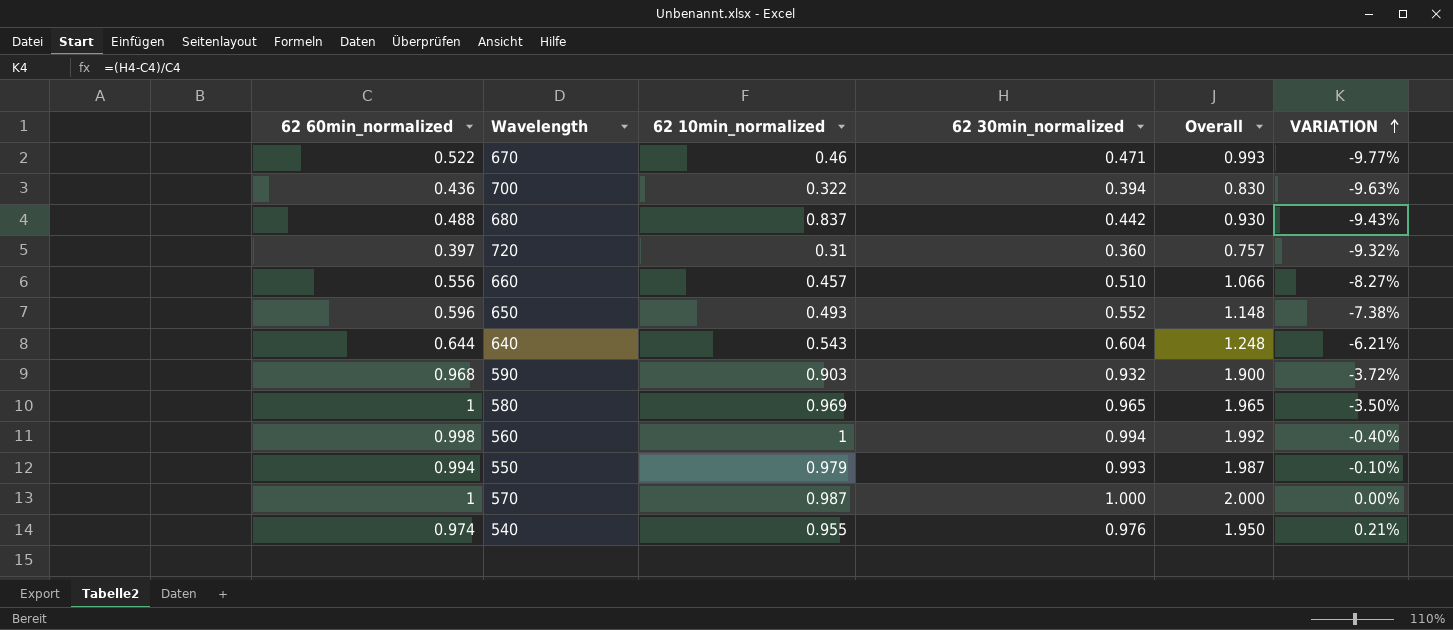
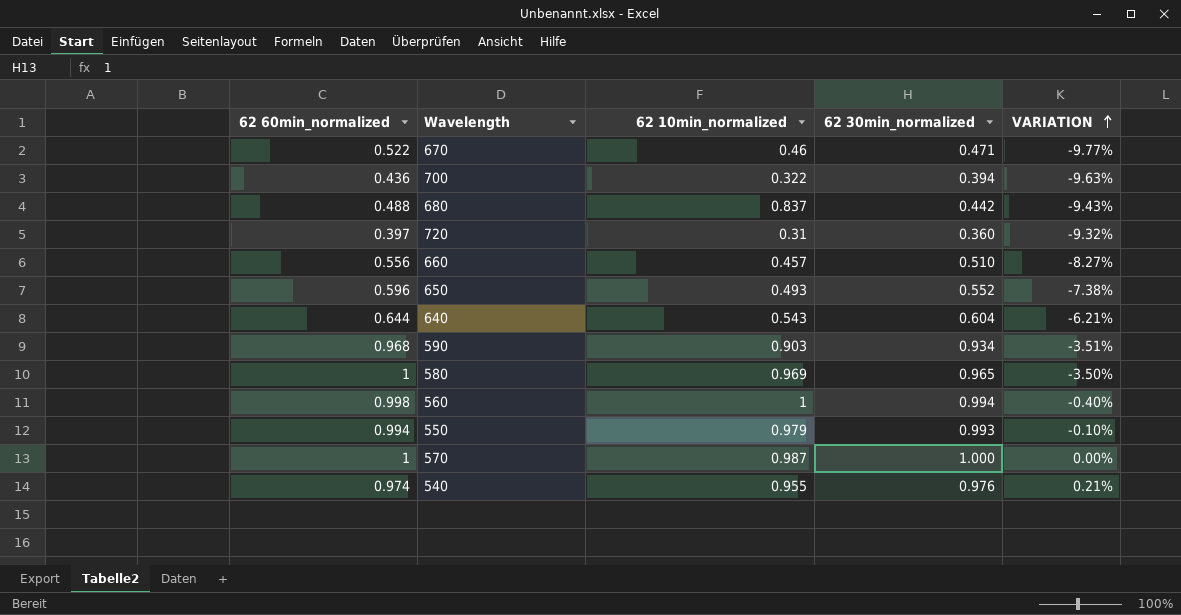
column Overall | formula: [62 60min_normalized] + [62 30min_normalized] -> none
590 | 62 30min_normalized: 0.932 -> 0.934
590 | VARIATION: -3.72% -> -3.51%

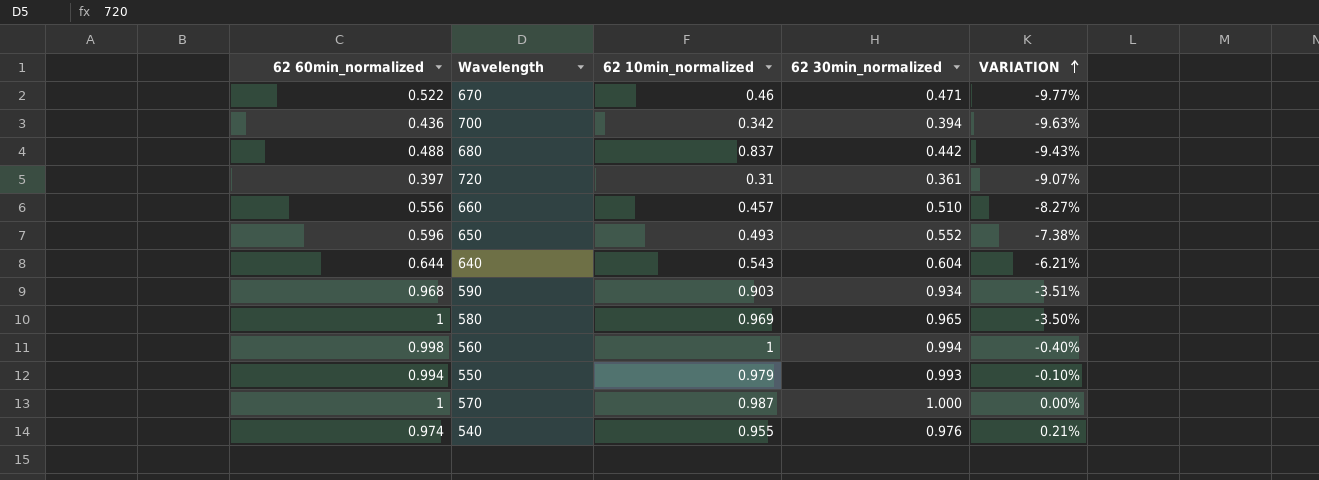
700 | 62 10min_normalized: 0.322 -> 0.342
720 | 62 30min_normalized: 0.360 -> 0.361
720 | VARIATION: -9.32% -> -9.07%

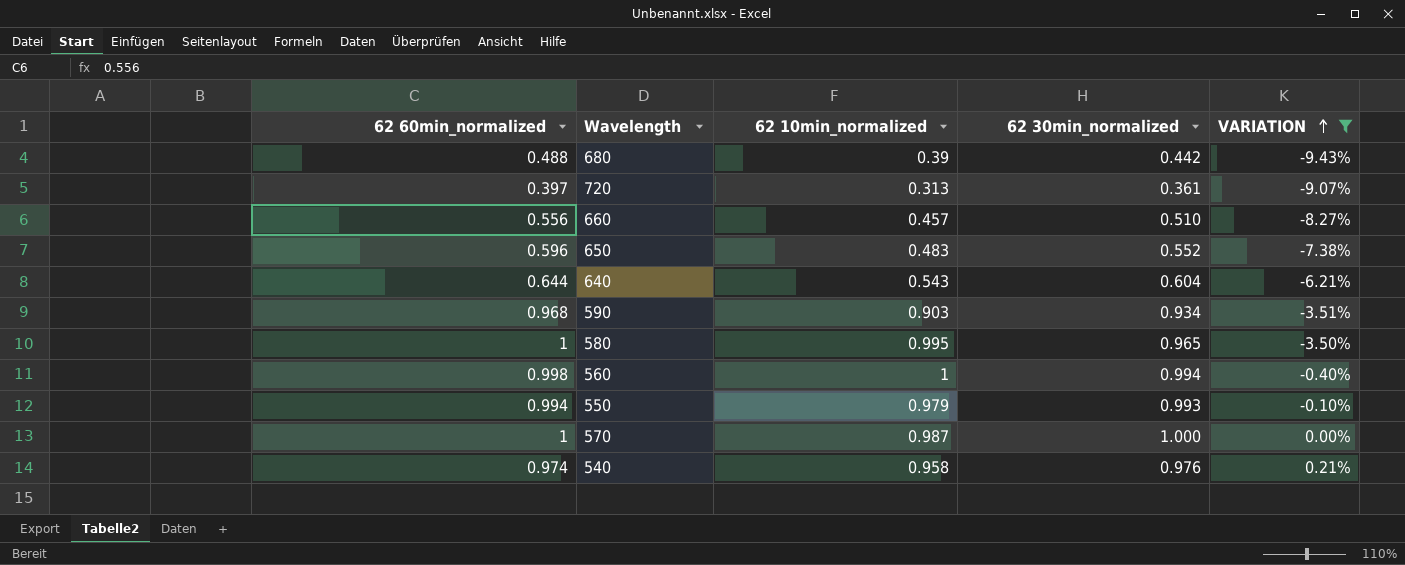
filter: none -> VARIATION >= -9.43%
680 | 62 10min_normalized: 0.837 -> 0.39
720 | 62 10min_normalized: 0.31 -> 0.313
650 | 62 10min_normalized: 0.493 -> 0.483
580 | 62 10min_normalized: 0.969 -> 0.995
540 | 62 10min_normalized: 0.955 -> 0.958

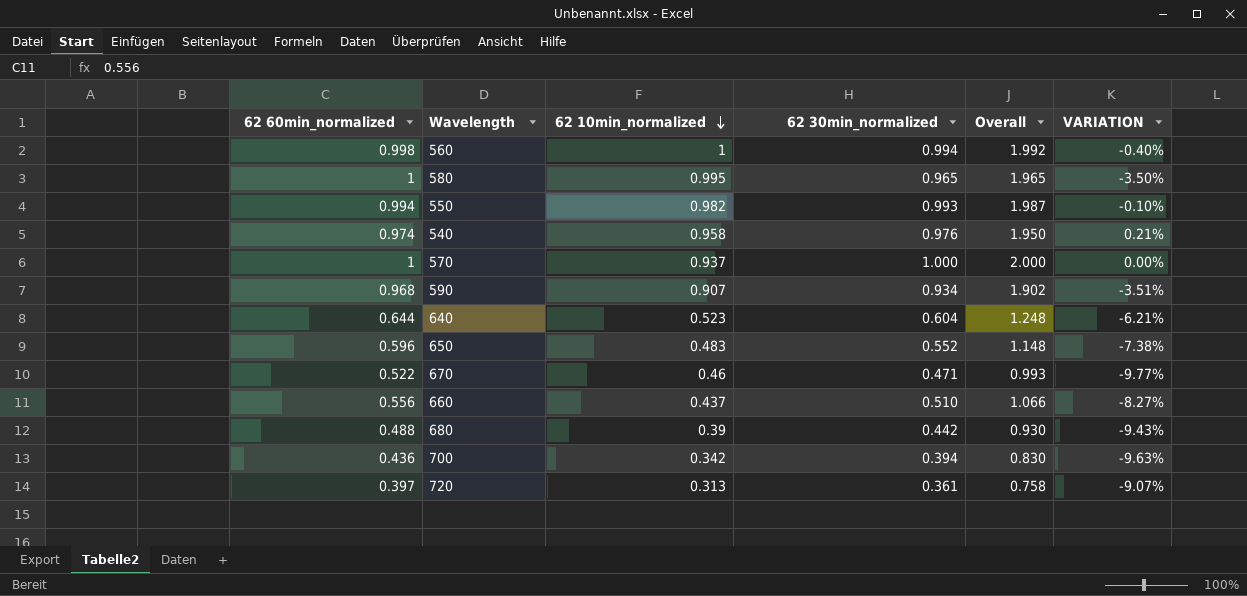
filter: VARIATION >= -9.43% -> none
row order: VARIATION ascending -> 62 10min_normalized descending
column Overall | formula: none -> [62 60min_normalized] + [62 30min_normalized]
550 | 62 10min_normalized: 0.979 -> 0.982
570 | 62 10min_normalized: 0.987 -> 0.937
590 | 62 10min_normalized: 0.903 -> 0.907
640 | 62 10min_normalized: 0.543 -> 0.523
660 | 62 10min_normalized: 0.457 -> 0.437

